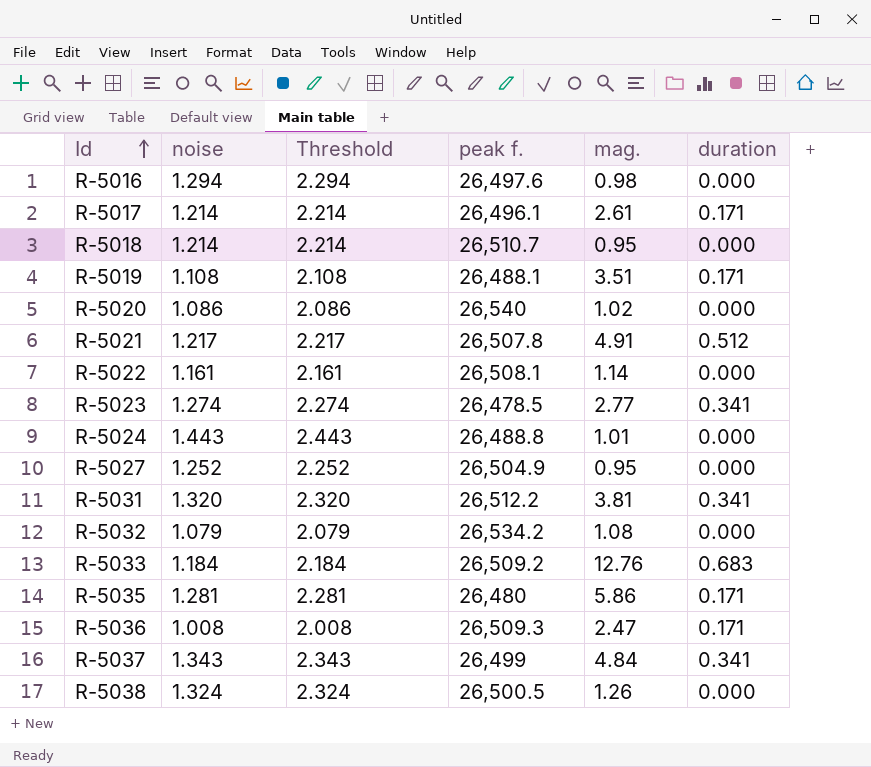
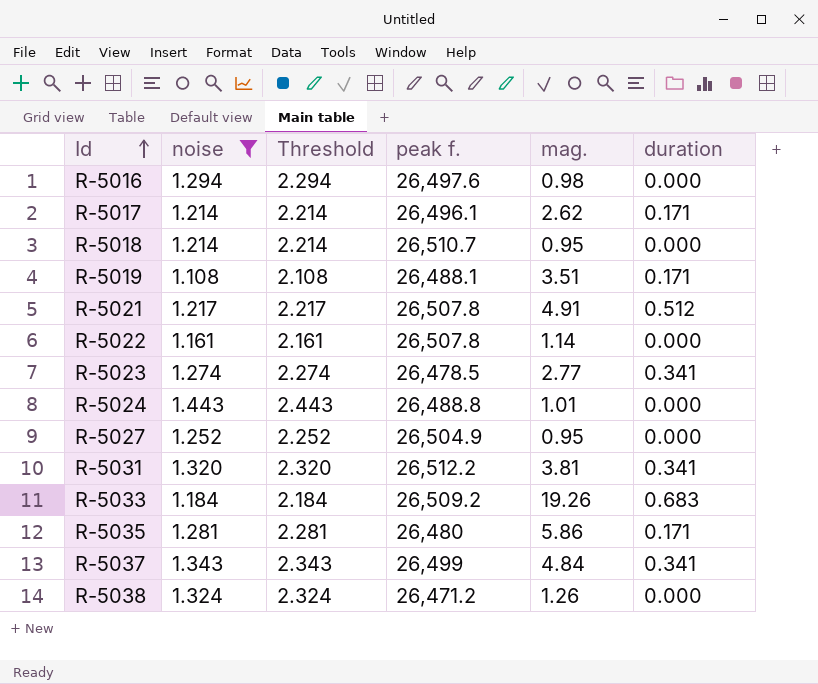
filter: none -> noise >= 1.108
R-5017 | mag.: 2.61 -> 2.62
R-5022 | peak f.: 26,508.1 -> 26,507.8
R-5033 | mag.: 12.76 -> 19.26
R-5038 | peak f.: 26,500.5 -> 26,471.2

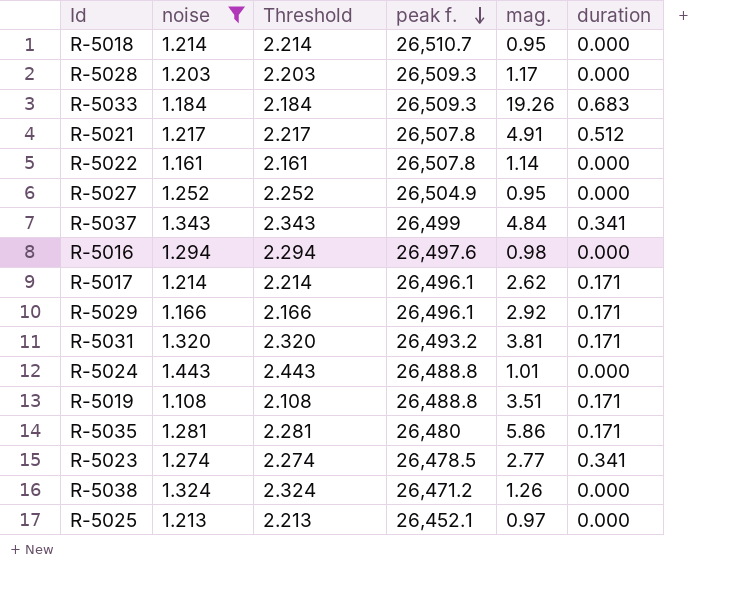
row order: Id ascending -> peak f. descending
row R-5028: none -> 1.203 | 2.203 | 26,509.3 | 1.17 | 0.000
R-5033 | peak f.: 26,509.2 -> 26,509.3
row R-5029: none -> 1.166 | 2.166 | 26,496.1 | 2.92 | 0.171
R-5031 | peak f.: 26,512.2 -> 26,493.2
R-5031 | duration: 0.341 -> 0.171
R-5019 | peak f.: 26,488.1 -> 26,488.8
row R-5025: none -> 1.213 | 2.213 | 26,452.1 | 0.97 | 0.000

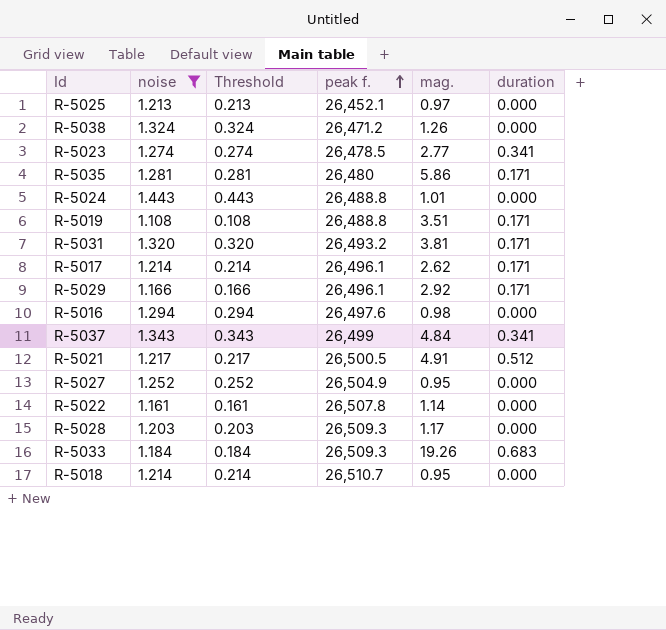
row order: peak f. descending -> peak f. ascending
column Threshold | formula: [noise] + 1 -> [noise] - 1
R-5021 | peak f.: 26,507.8 -> 26,500.5

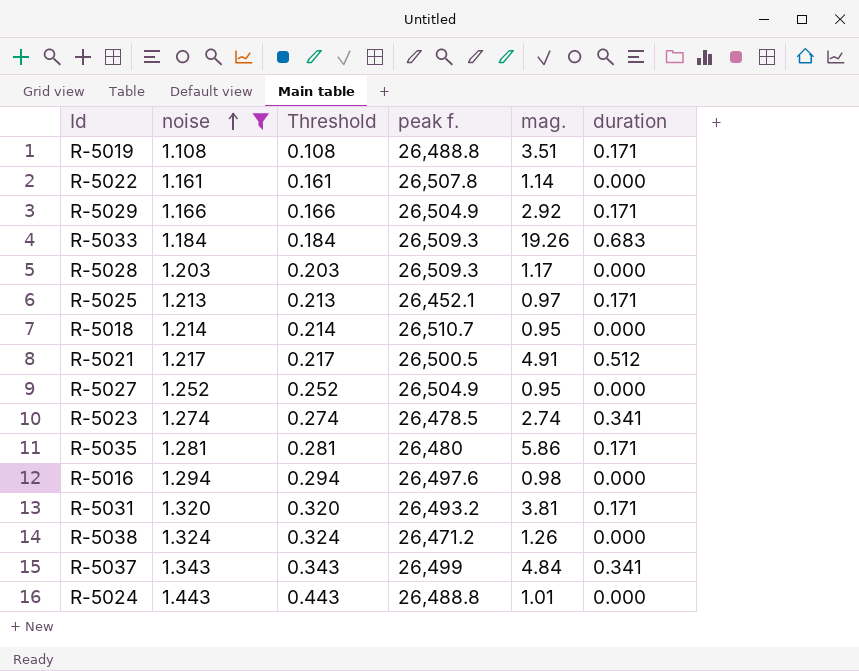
row order: peak f. ascending -> noise ascending
row R-5017: 1.214 | 0.214 | 26,496.1 | 2.62 | 0.171 -> none
R-5029 | peak f.: 26,496.1 -> 26,504.9
R-5025 | duration: 0.000 -> 0.171
R-5023 | mag.: 2.77 -> 2.74

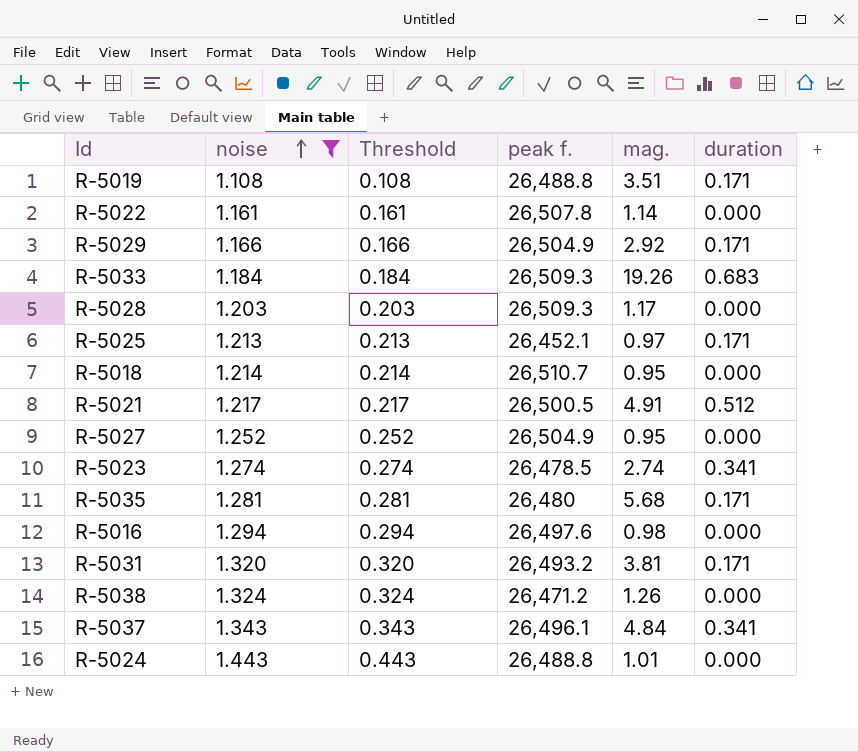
R-5035 | mag.: 5.86 -> 5.68
R-5037 | peak f.: 26,499 -> 26,496.1

